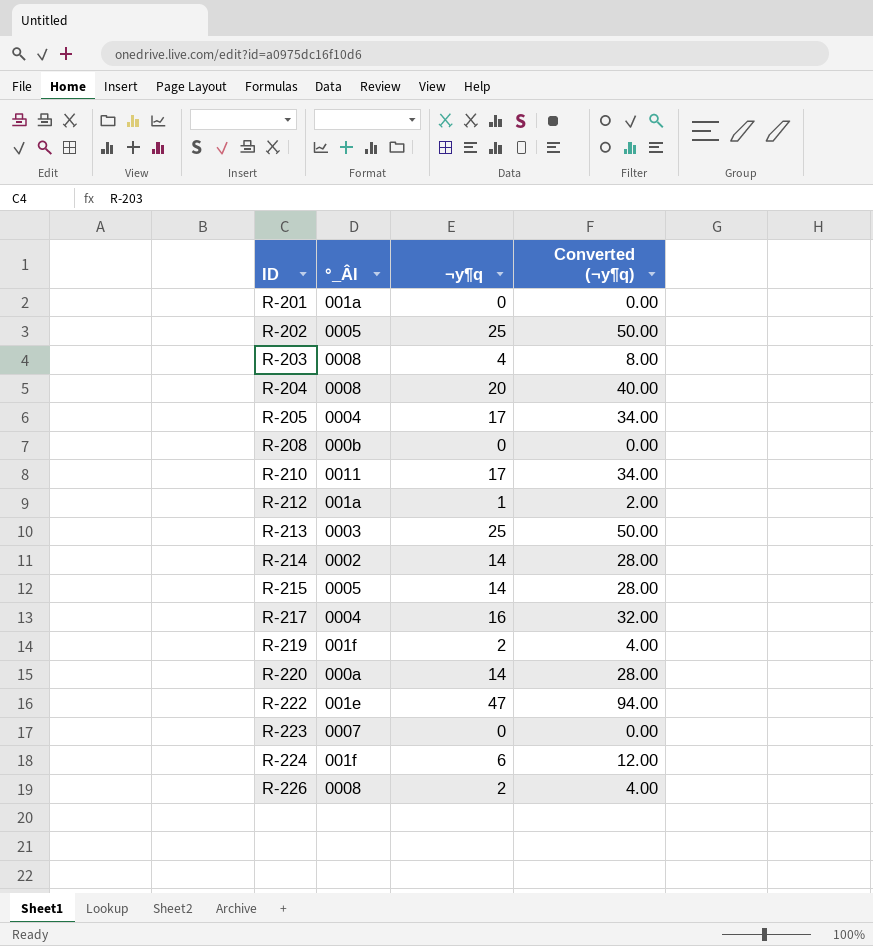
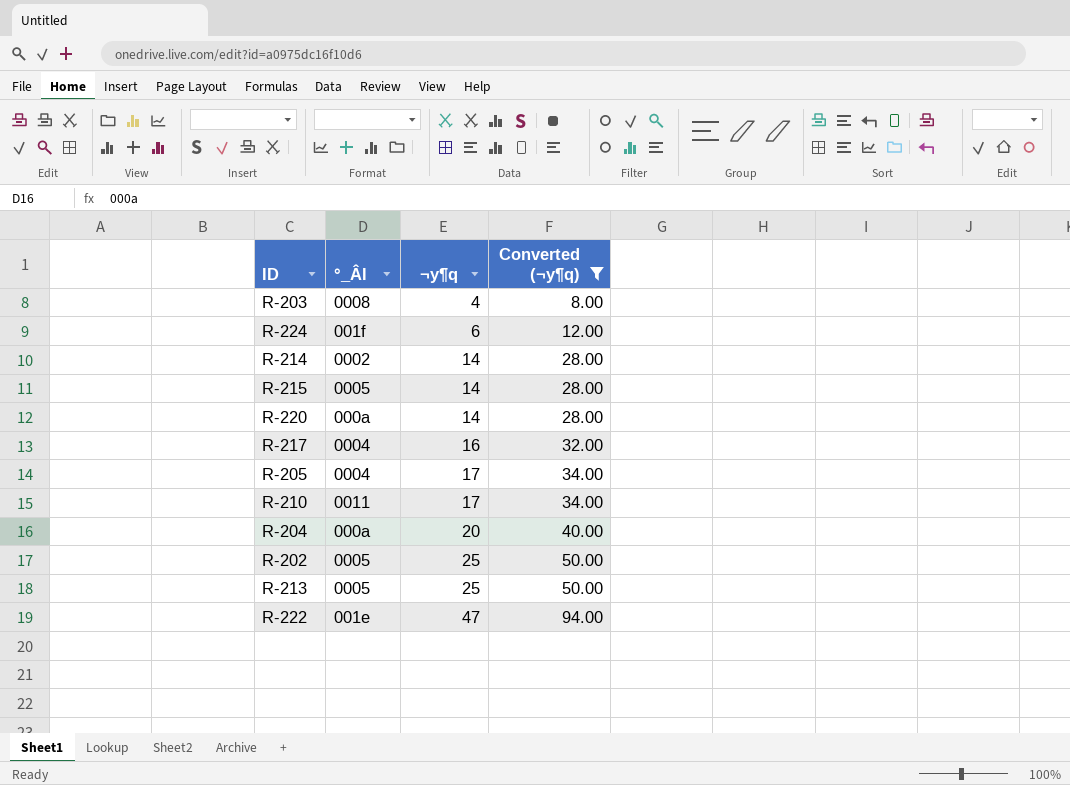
filter: none -> Converted (¬y¶q) >= 8.00
row order: ID ascending -> ¬y¶q ascending
R-204 | °_ÂI: 0008 -> 000a
R-213 | °_ÂI: 0003 -> 0005

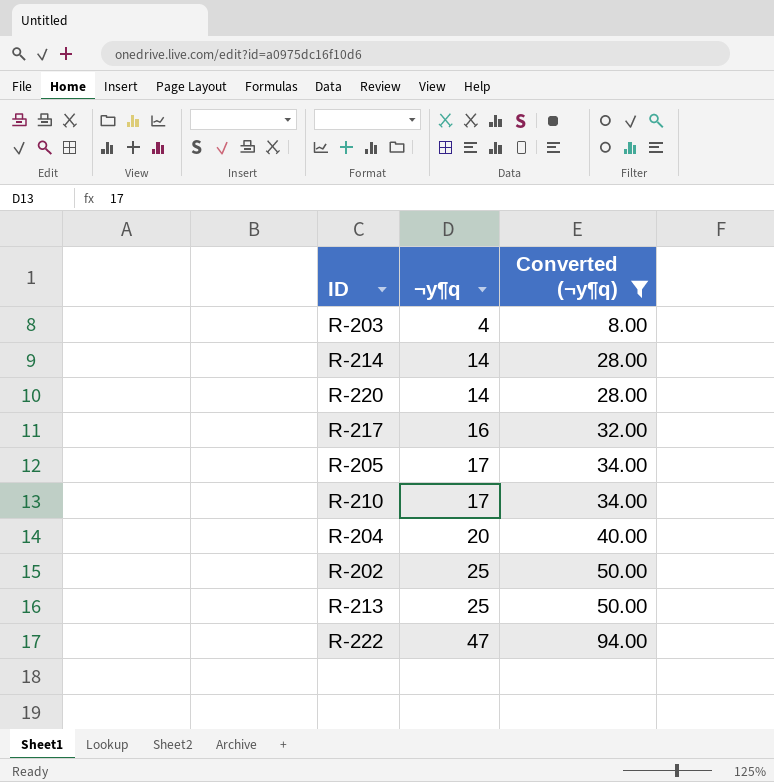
column °_ÂI | position: 2 -> none
row R-224: 001f | 6 | 12.00 -> none
row R-215: 0005 | 14 | 28.00 -> none

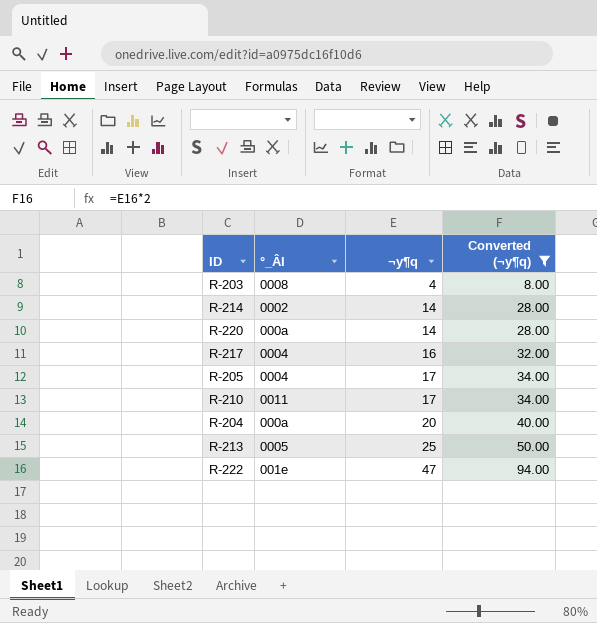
column °_ÂI | position: none -> 2
row R-202: 25 | 50.00 -> none

